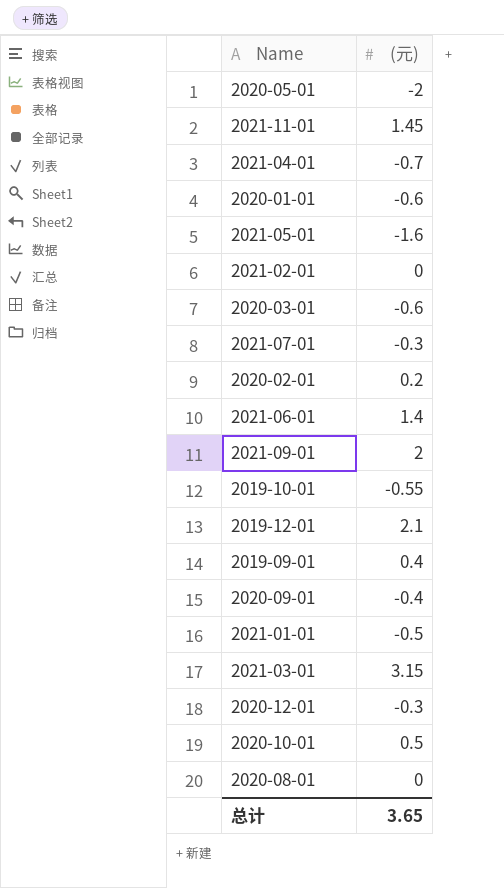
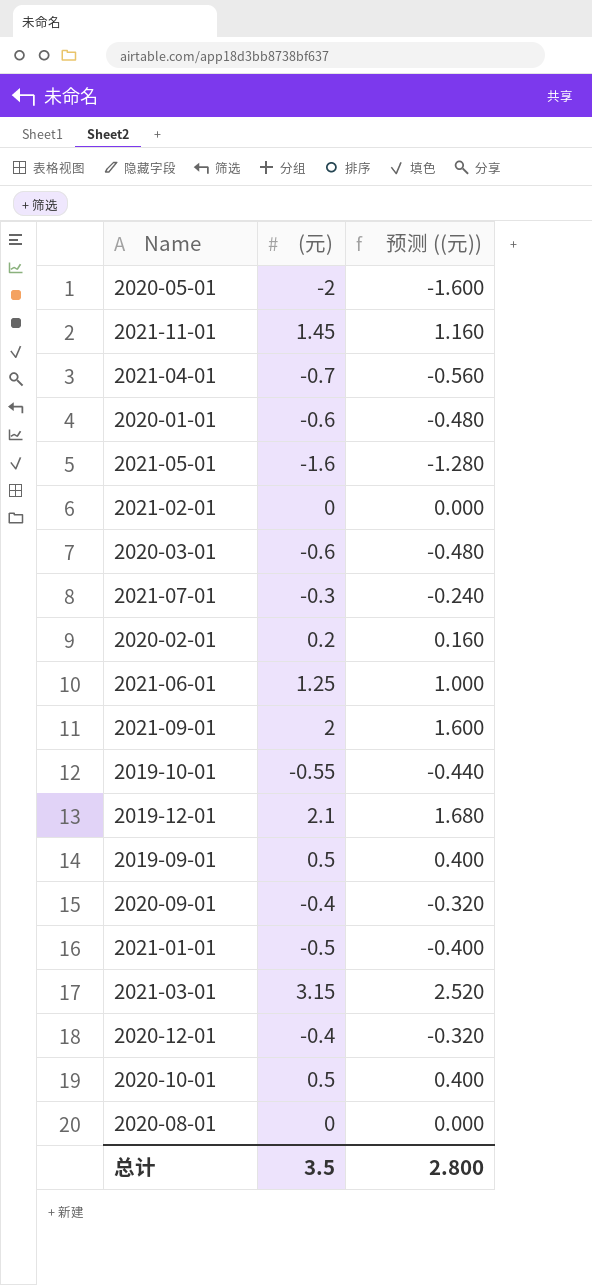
column 预测 ((元)) | formula: none -> [(元)] * 0.8
2021-06-01 | (元): 1.4 -> 1.25
2019-09-01 | (元): 0.4 -> 0.5
2020-12-01 | (元): -0.3 -> -0.4
总计 | (元): 3.65 -> 3.5

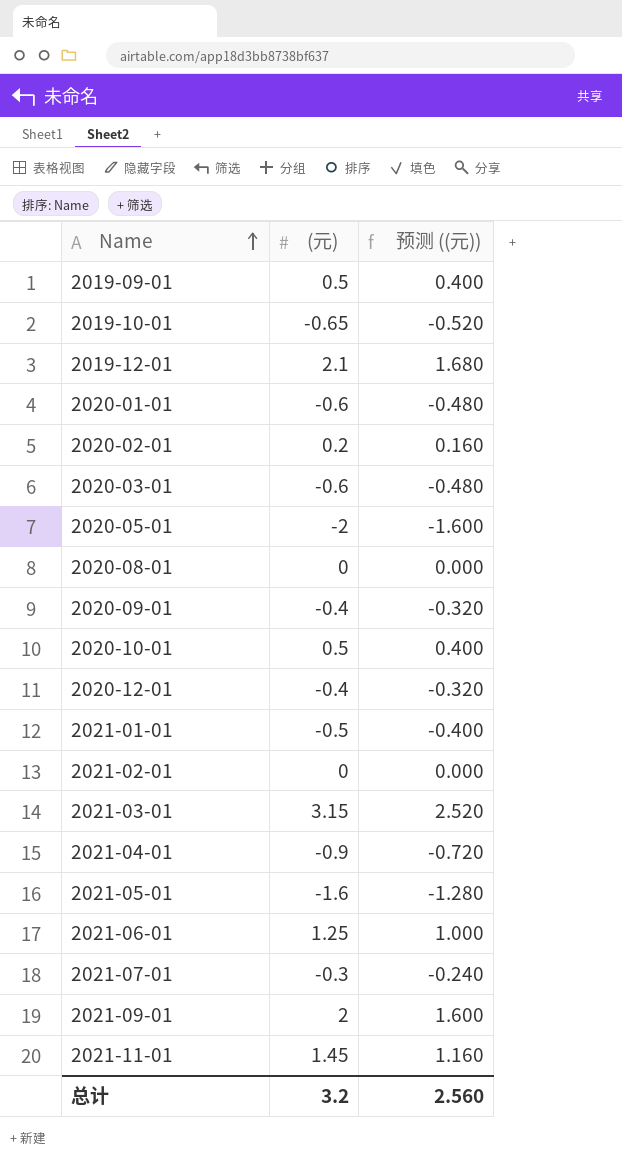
row order: none -> Name ascending
2019-10-01 | (元): -0.55 -> -0.65
2019-10-01 | 预测 ((元)): -0.440 -> -0.520
2021-04-01 | (元): -0.7 -> -0.9
2021-04-01 | 预测 ((元)): -0.560 -> -0.720
总计 | (元): 3.5 -> 3.2
总计 | 预测 ((元)): 2.800 -> 2.560

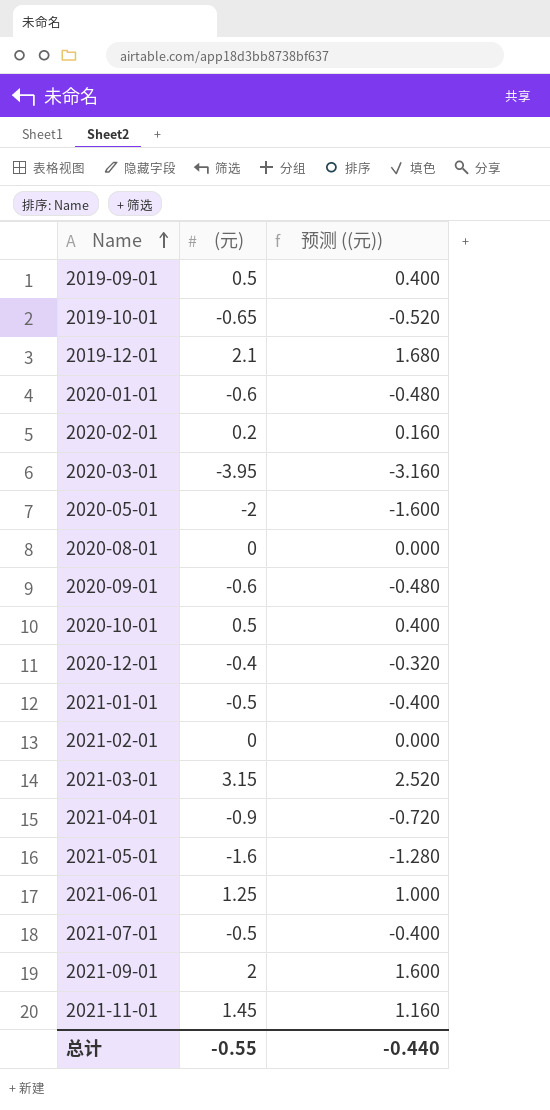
2020-03-01 | (元): -0.6 -> -3.95
2020-03-01 | 预测 ((元)): -0.480 -> -3.160
2020-09-01 | (元): -0.4 -> -0.6
2020-09-01 | 预测 ((元)): -0.320 -> -0.480
2021-07-01 | (元): -0.3 -> -0.5
2021-07-01 | 预测 ((元)): -0.240 -> -0.400
总计 | (元): 3.2 -> -0.55
总计 | 预测 ((元)): 2.560 -> -0.440

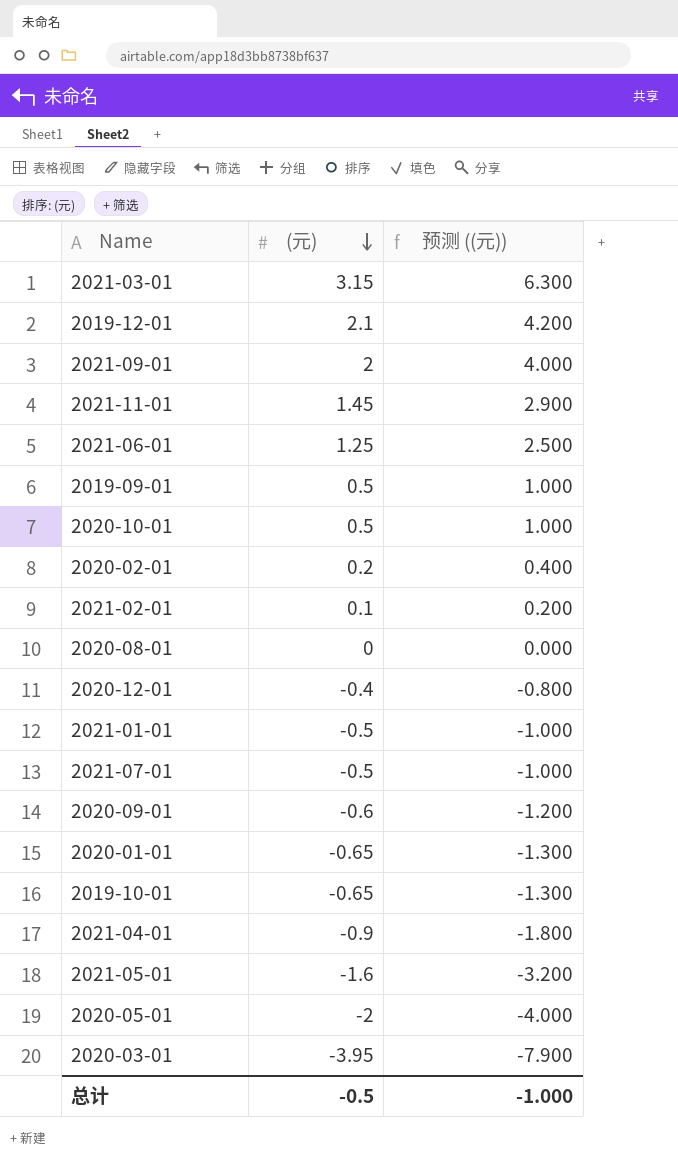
row order: Name ascending -> (元) descending
column 预测 ((元)) | formula: [(元)] * 0.8 -> [(元)] * 2
2021-02-01 | (元): 0 -> 0.1
2020-01-01 | (元): -0.6 -> -0.65
总计 | (元): -0.55 -> -0.5
总计 | 预测 ((元)): -0.440 -> -1.000

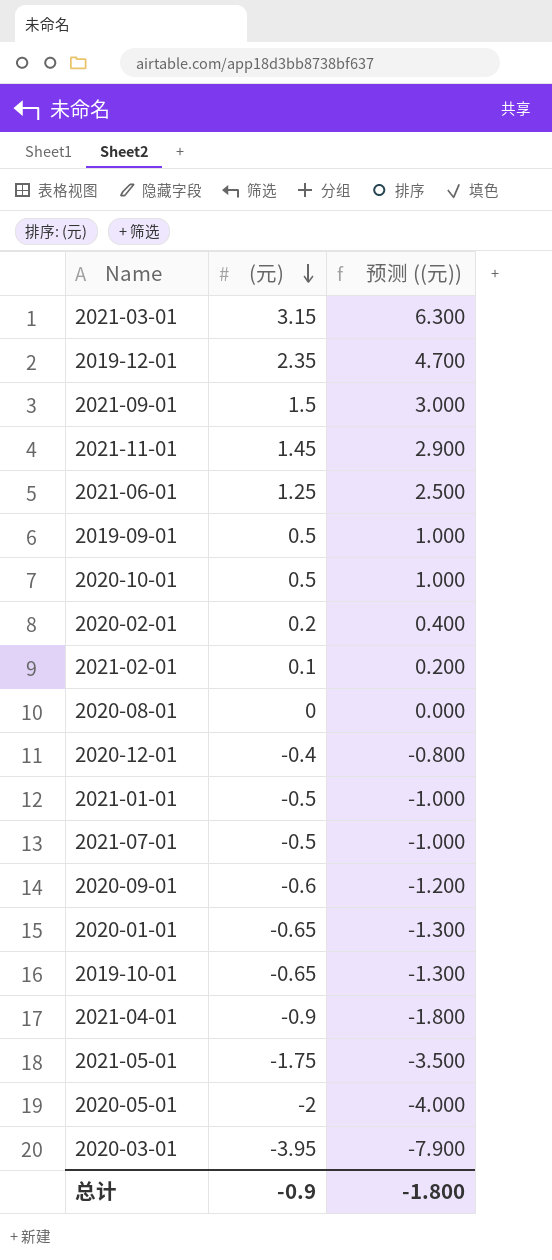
2019-12-01 | (元): 2.1 -> 2.35
2019-12-01 | 预测 ((元)): 4.200 -> 4.700
2021-09-01 | (元): 2 -> 1.5
2021-09-01 | 预测 ((元)): 4.000 -> 3.000
2021-05-01 | (元): -1.6 -> -1.75
2021-05-01 | 预测 ((元)): -3.200 -> -3.500
总计 | (元): -0.5 -> -0.9
总计 | 预测 ((元)): -1.000 -> -1.800

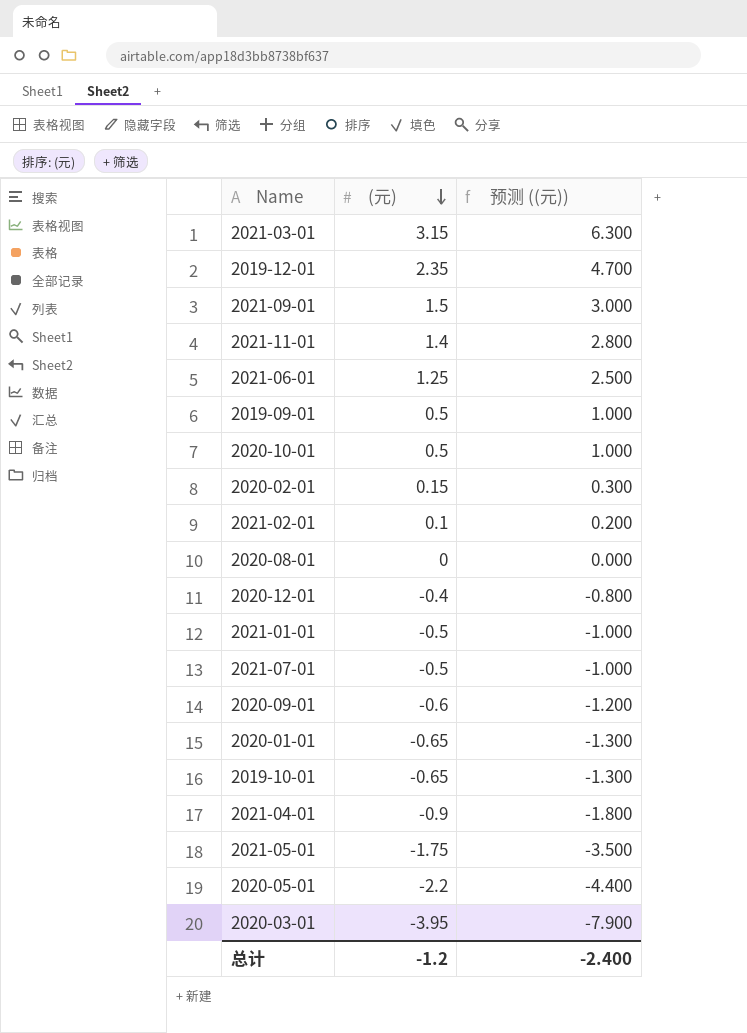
2021-11-01 | (元): 1.45 -> 1.4
2021-11-01 | 预测 ((元)): 2.900 -> 2.800
2020-02-01 | (元): 0.2 -> 0.15
2020-02-01 | 预测 ((元)): 0.400 -> 0.300
2020-05-01 | (元): -2 -> -2.2
2020-05-01 | 预测 ((元)): -4.000 -> -4.400
总计 | (元): -0.9 -> -1.2
总计 | 预测 ((元)): -1.800 -> -2.400

